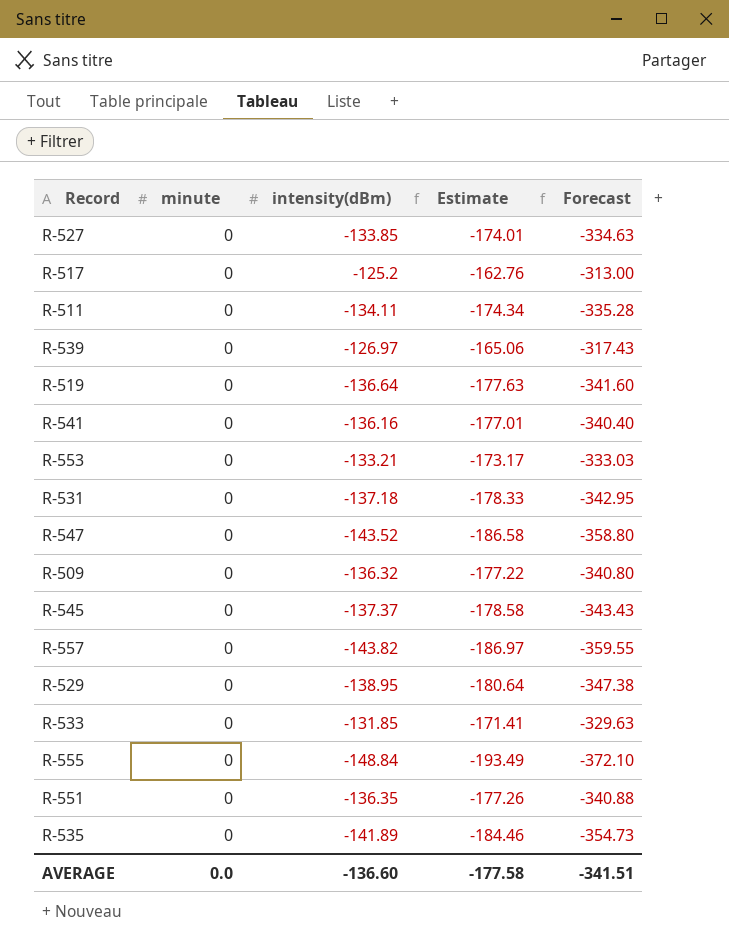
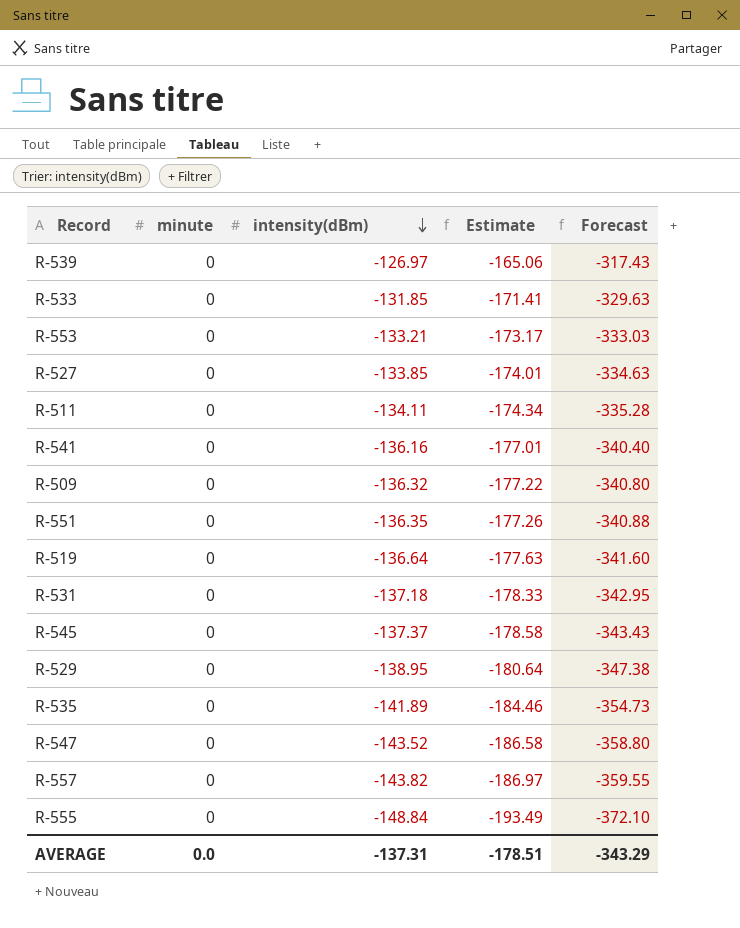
row order: none -> intensity(dBm) descending
row R-517: 0 | -125.2 | -162.76 | -313.00 -> none
AVERAGE | intensity(dBm): -136.60 -> -137.31
AVERAGE | Estimate: -177.58 -> -178.51
AVERAGE | Forecast: -341.51 -> -343.29

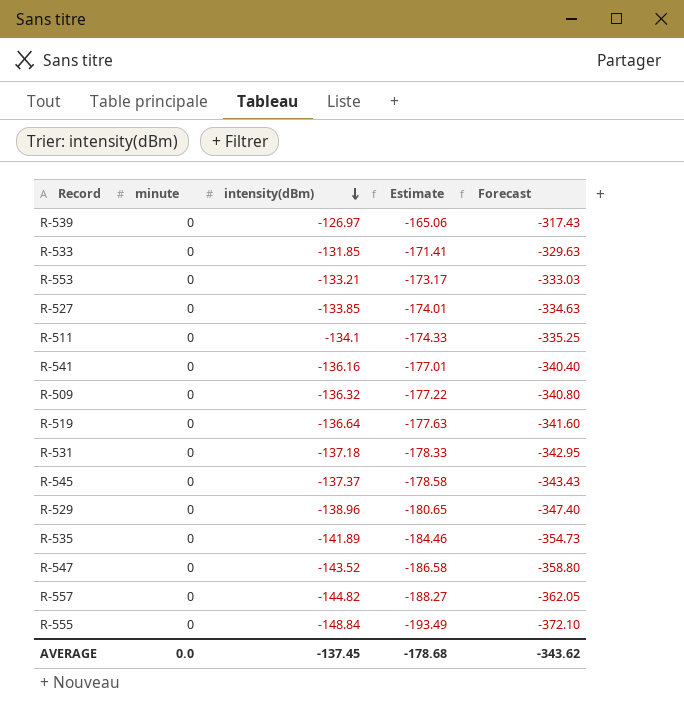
row R-551: 0 | -136.35 | -177.26 | -340.88 -> none
R-511 | intensity(dBm): -134.11 -> -134.1
R-511 | Estimate: -174.34 -> -174.33
R-511 | Forecast: -335.28 -> -335.25
R-529 | intensity(dBm): -138.95 -> -138.96
R-529 | Estimate: -180.64 -> -180.65
R-529 | Forecast: -347.38 -> -347.40
R-557 | intensity(dBm): -143.82 -> -144.82
R-557 | Estimate: -186.97 -> -188.27
R-557 | Forecast: -359.55 -> -362.05
AVERAGE | intensity(dBm): -137.31 -> -137.45
AVERAGE | Estimate: -178.51 -> -178.68
AVERAGE | Forecast: -343.29 -> -343.62

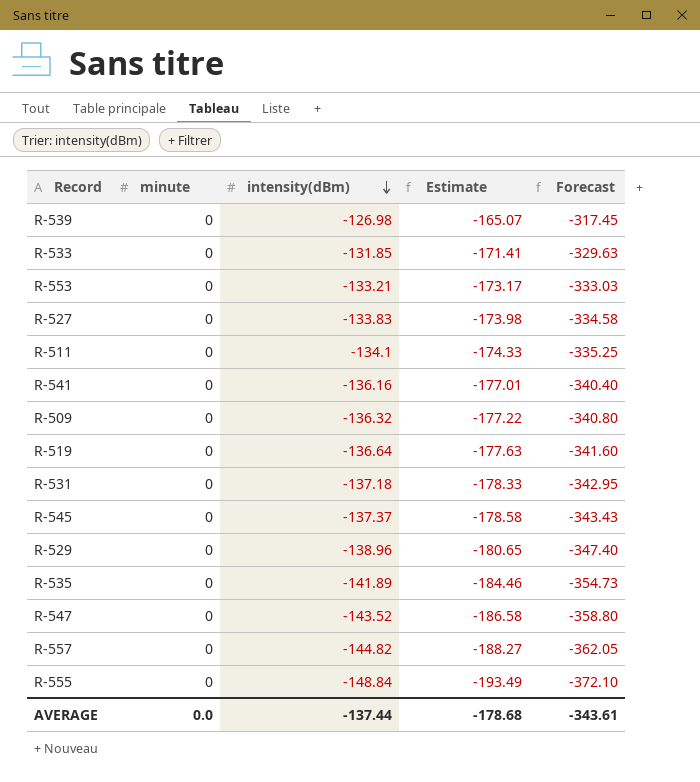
R-539 | intensity(dBm): -126.97 -> -126.98
R-539 | Estimate: -165.06 -> -165.07
R-539 | Forecast: -317.43 -> -317.45
R-527 | intensity(dBm): -133.85 -> -133.83
R-527 | Estimate: -174.01 -> -173.98
R-527 | Forecast: -334.63 -> -334.58
AVERAGE | intensity(dBm): -137.45 -> -137.44
AVERAGE | Forecast: -343.62 -> -343.61

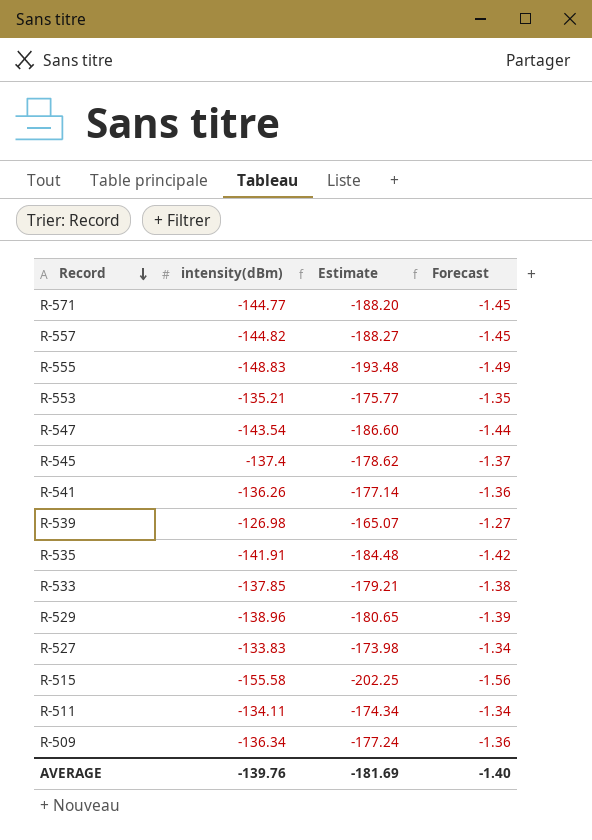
row order: intensity(dBm) descending -> Record descending
column minute | position: 2 -> none
column Forecast | formula: [intensity(dBm)] * 2.5 -> [intensity(dBm)] * 0.01
row R-519: 0 | -136.64 | -177.63 | -341.60 -> none
row R-531: 0 | -137.18 | -178.33 | -342.95 -> none
row R-571: none -> -144.77 | -188.20 | -1.45
R-555 | intensity(dBm): -148.84 -> -148.83
R-555 | Estimate: -193.49 -> -193.48
R-553 | intensity(dBm): -133.21 -> -135.21
R-553 | Estimate: -173.17 -> -175.77
R-547 | intensity(dBm): -143.52 -> -143.54
R-547 | Estimate: -186.58 -> -186.60
R-545 | intensity(dBm): -137.37 -> -137.4
R-545 | Estimate: -178.58 -> -178.62
R-541 | intensity(dBm): -136.16 -> -136.26
R-541 | Estimate: -177.01 -> -177.14
R-535 | intensity(dBm): -141.89 -> -141.91
R-535 | Estimate: -184.46 -> -184.48
R-533 | intensity(dBm): -131.85 -> -137.85
R-533 | Estimate: -171.41 -> -179.21
row R-515: none -> -155.58 | -202.25 | -1.56
R-511 | intensity(dBm): -134.1 -> -134.11
R-511 | Estimate: -174.33 -> -174.34
R-509 | intensity(dBm): -136.32 -> -136.34
R-509 | Estimate: -177.22 -> -177.24
AVERAGE | intensity(dBm): -137.44 -> -139.76
AVERAGE | Estimate: -178.68 -> -181.69
AVERAGE | Forecast: -343.61 -> -1.40

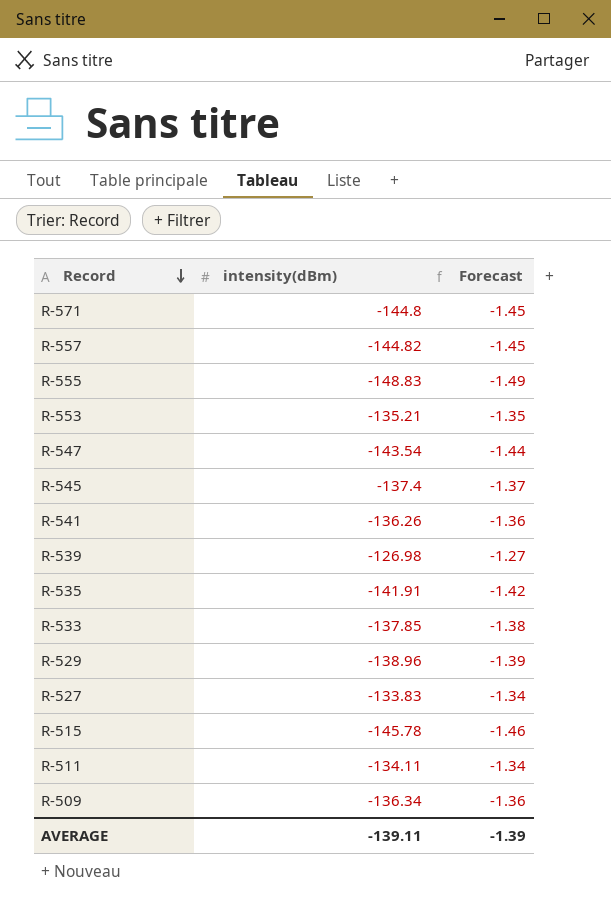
column Estimate | formula: [intensity(dBm)] * 1.3 -> none
R-571 | intensity(dBm): -144.77 -> -144.8
R-515 | intensity(dBm): -155.58 -> -145.78
R-515 | Forecast: -1.56 -> -1.46
AVERAGE | intensity(dBm): -139.76 -> -139.11
AVERAGE | Forecast: -1.40 -> -1.39

